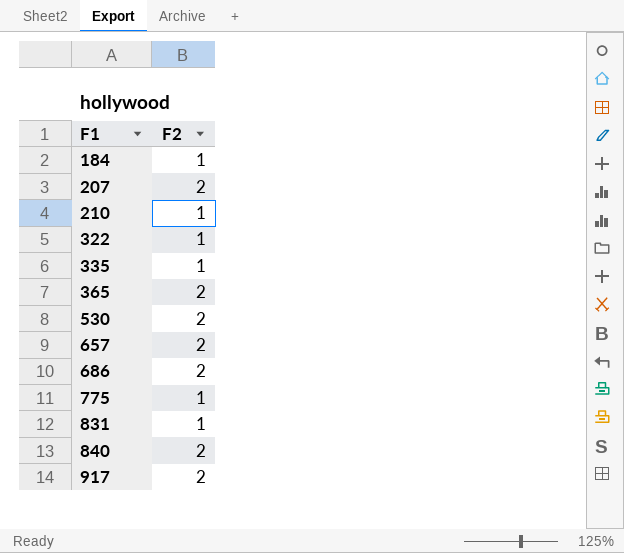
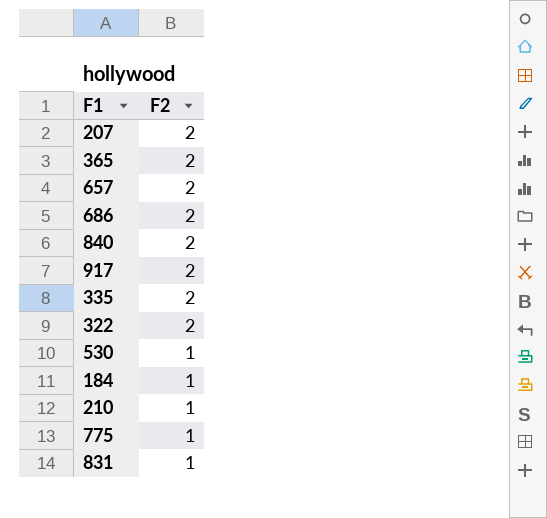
row order: F1 ascending -> F2 descending
335 | F2: 1 -> 2
322 | F2: 1 -> 2
530 | F2: 2 -> 1

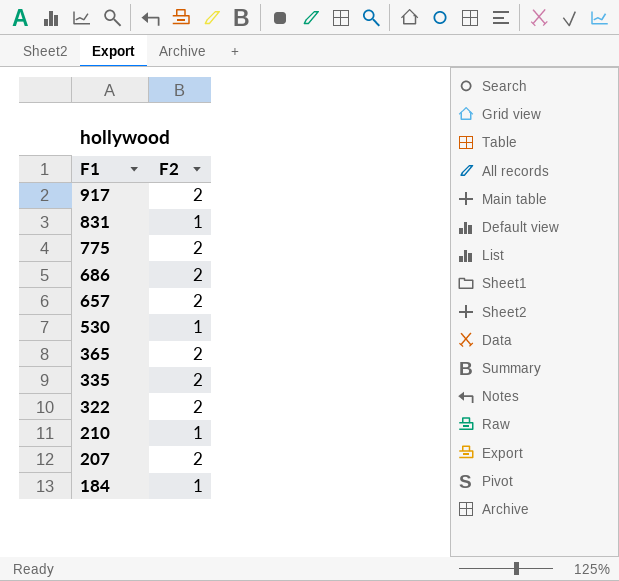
row order: F2 descending -> F1 descending
row 840: 2 -> none
775 | F2: 1 -> 2

